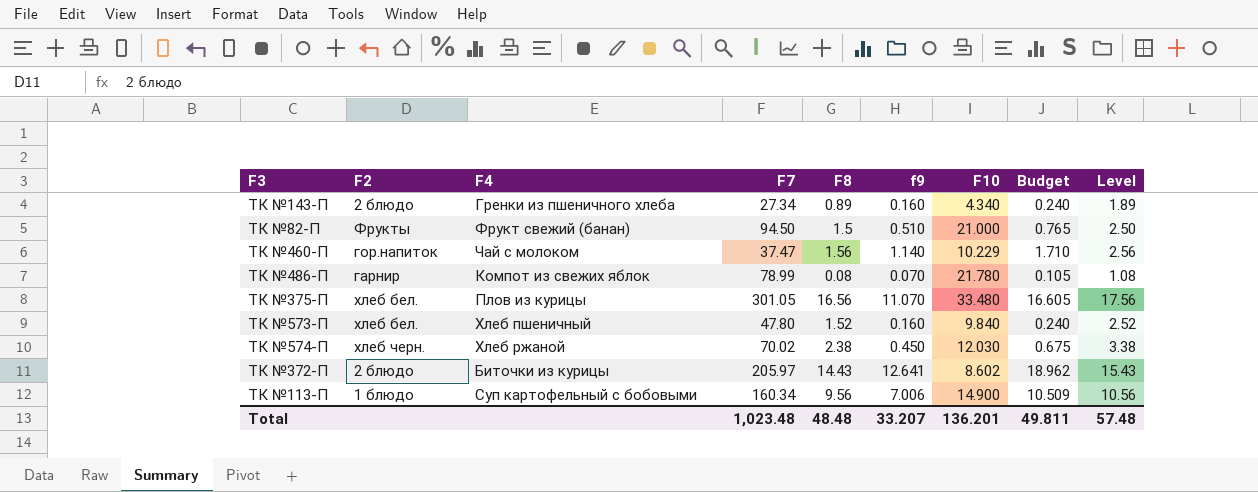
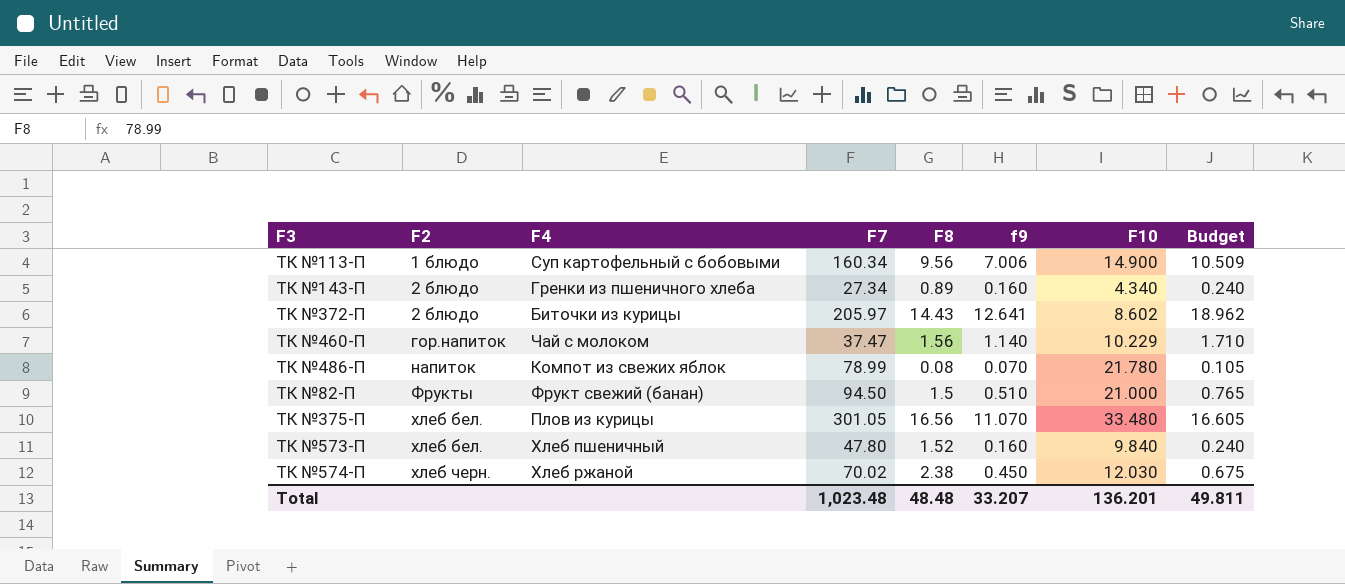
row order: none -> F2 ascending
column Level | formula: [F8] + 1 -> none
ТК №486-П | F2: гарнир -> напиток

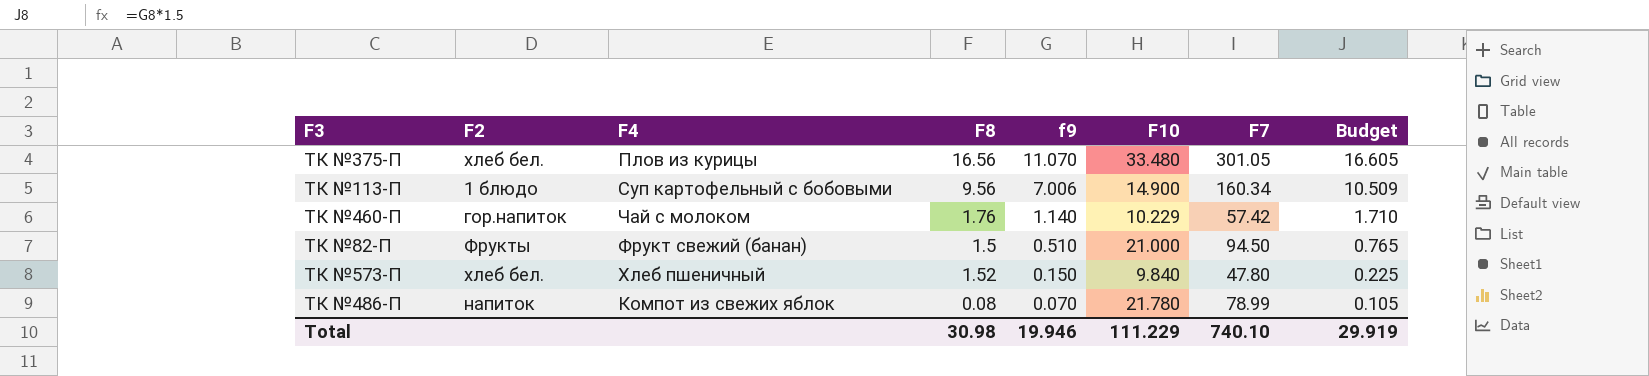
row order: F2 ascending -> f9 descending
column F7 | position: 4 -> 7
row ТК №143-П: 2 блюдо | Гренки из пшеничного хлеба | 27.34 | 0.89 | 0.160 | 4.340 | 0.240 -> none
row ТК №372-П: 2 блюдо | Биточки из курицы | 205.97 | 14.43 | 12.641 | 8.602 | 18.962 -> none
row ТК №574-П: хлеб черн. | Хлеб ржаной | 70.02 | 2.38 | 0.450 | 12.030 | 0.675 -> none
ТК №460-П | F8: 1.56 -> 1.76
ТК №460-П | F7: 37.47 -> 57.42
ТК №573-П | f9: 0.160 -> 0.150
ТК №573-П | Budget: 0.240 -> 0.225
Total | F8: 48.48 -> 30.98
Total | f9: 33.207 -> 19.946
Total | F10: 136.201 -> 111.229
Total | F7: 1,023.48 -> 740.10
Total | Budget: 49.811 -> 29.919

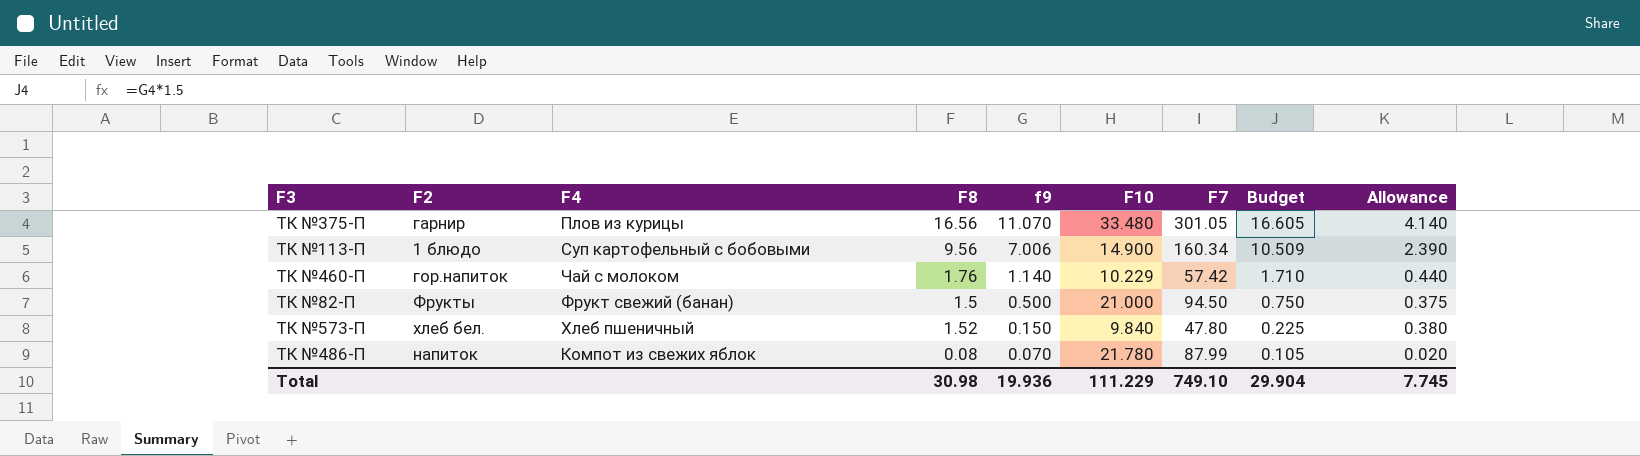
column Allowance | formula: none -> [F8] * 0.25
ТК №375-П | F2: хлеб бел. -> гарнир
ТК №82-П | f9: 0.510 -> 0.500
ТК №82-П | Budget: 0.765 -> 0.750
ТК №486-П | F7: 78.99 -> 87.99
Total | f9: 19.946 -> 19.936
Total | F7: 740.10 -> 749.10
Total | Budget: 29.919 -> 29.904

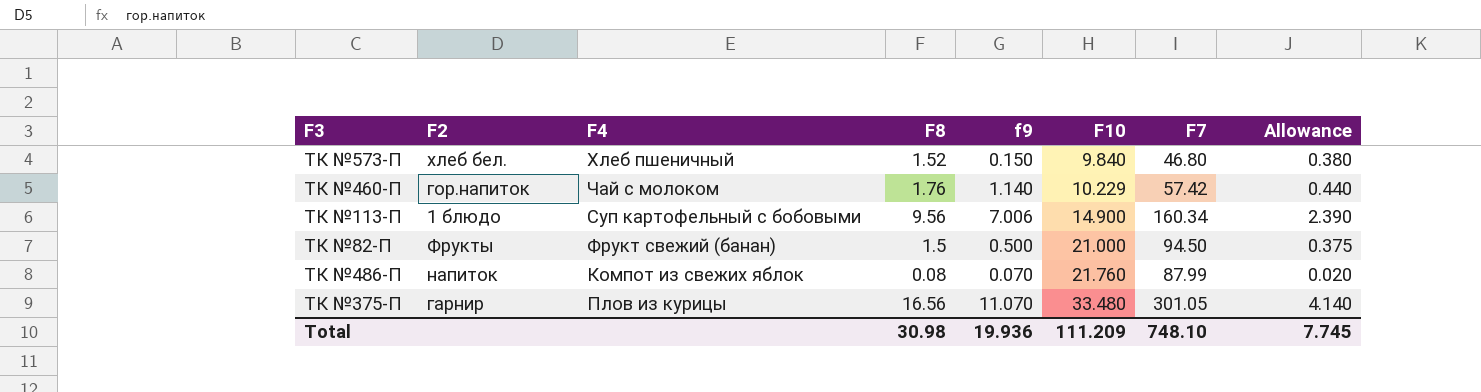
row order: f9 descending -> F10 ascending
column Budget | formula: [f9] * 1.5 -> none
ТК №573-П | F7: 47.80 -> 46.80
ТК №486-П | F10: 21.780 -> 21.760
Total | F10: 111.229 -> 111.209
Total | F7: 749.10 -> 748.10

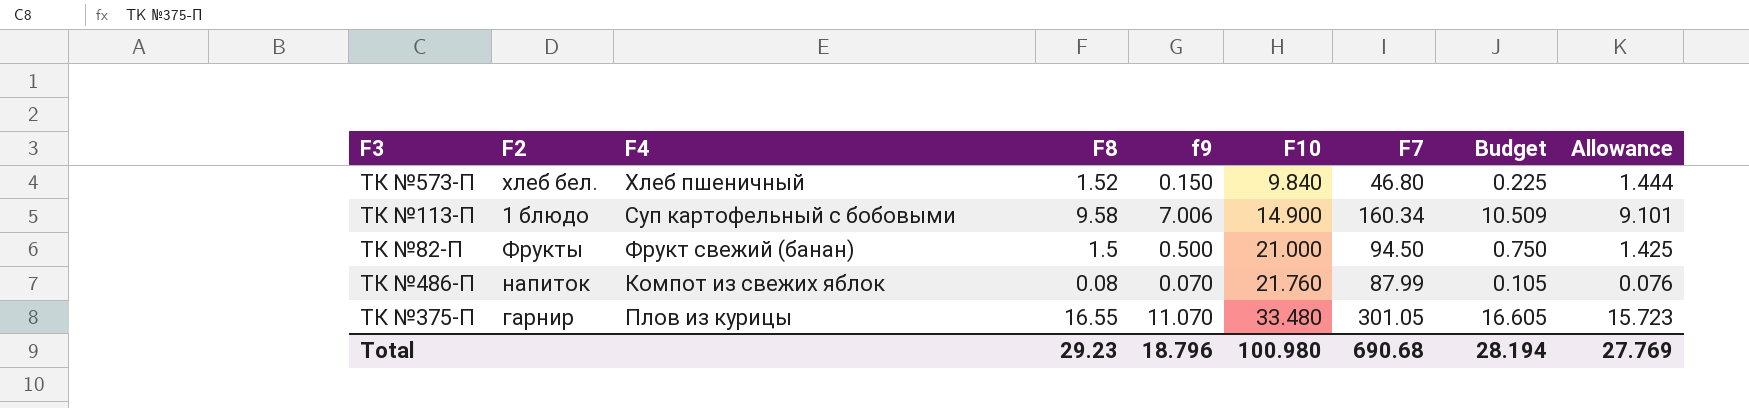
column Budget | formula: none -> [f9] * 1.5
column Allowance | formula: [F8] * 0.25 -> [F8] * 0.95
row ТК №460-П: гор.напиток | Чай с молоком | 1.76 | 1.140 | 10.229 | 57.42 | 0.440 -> none
ТК №113-П | F8: 9.56 -> 9.58
ТК №375-П | F8: 16.56 -> 16.55
Total | F8: 30.98 -> 29.23
Total | f9: 19.936 -> 18.796
Total | F10: 111.209 -> 100.980
Total | F7: 748.10 -> 690.68
Total | Allowance: 7.745 -> 27.769

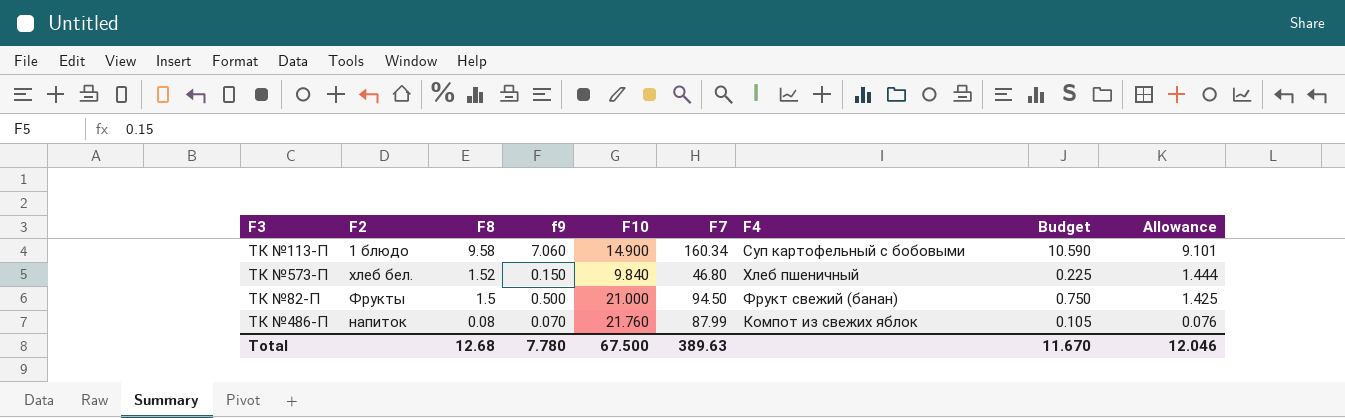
row order: F10 ascending -> F8 descending
column F4 | position: 3 -> 7
row ТК №375-П: гарнир | Плов из курицы | 16.55 | 11.070 | 33.480 | 301.05 | 16.605 | 15.723 -> none
ТК №113-П | f9: 7.006 -> 7.060
ТК №113-П | Budget: 10.509 -> 10.590
Total | F8: 29.23 -> 12.68
Total | f9: 18.796 -> 7.780
Total | F10: 100.980 -> 67.500
Total | F7: 690.68 -> 389.63
Total | Budget: 28.194 -> 11.670
Total | Allowance: 27.769 -> 12.046

